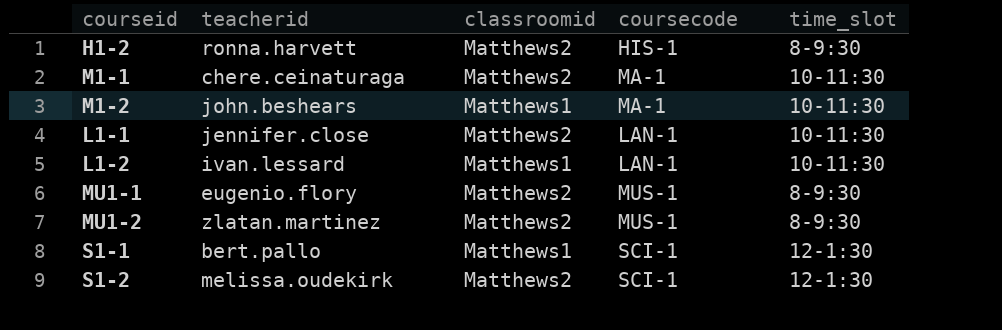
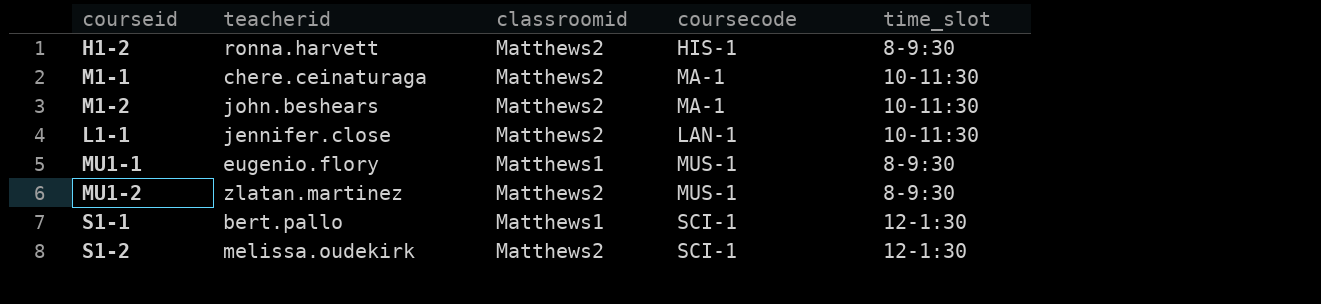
row L1-2: ivan.lessard | Matthews1 | LAN-1 | 10-11:30 -> none
M1-2 | classroomid: Matthews1 -> Matthews2
MU1-1 | classroomid: Matthews2 -> Matthews1

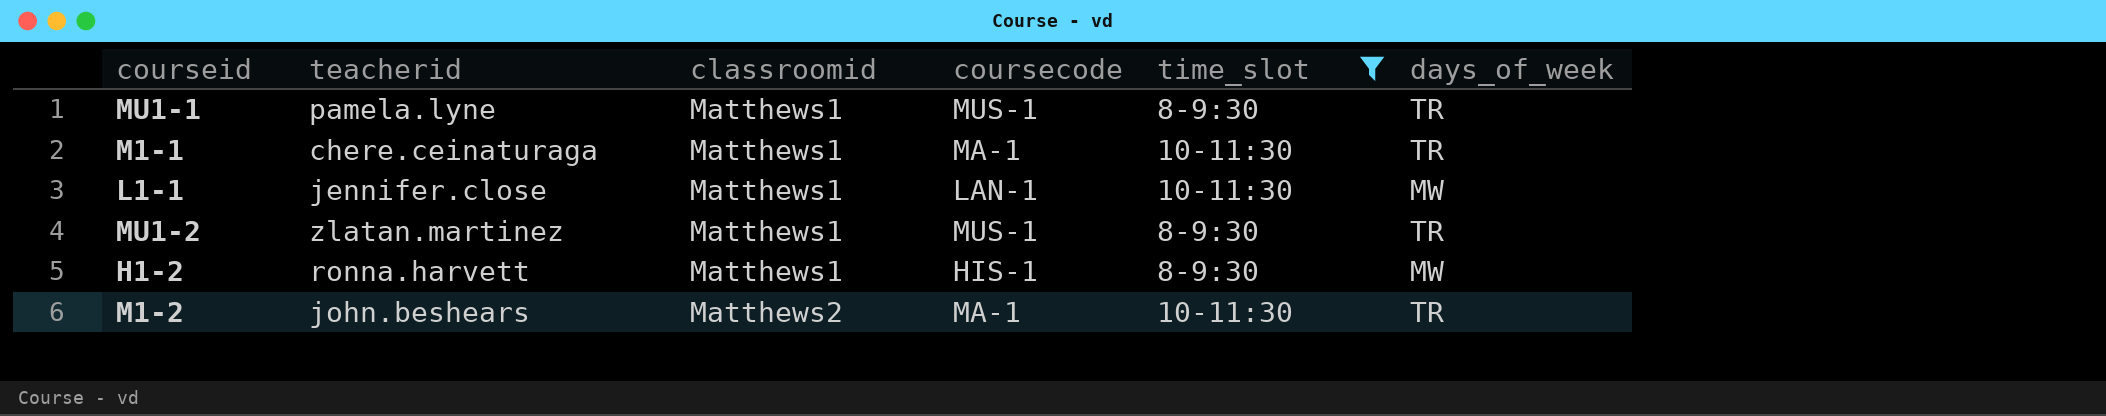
filter: none -> time_slot != 12-1:30
row order: none -> classroomid ascending
column days_of_week | position: none -> 6
MU1-1 | teacherid: eugenio.flory -> pamela.lyne
M1-1 | classroomid: Matthews2 -> Matthews1
L1-1 | classroomid: Matthews2 -> Matthews1
MU1-2 | classroomid: Matthews2 -> Matthews1
H1-2 | classroomid: Matthews2 -> Matthews1

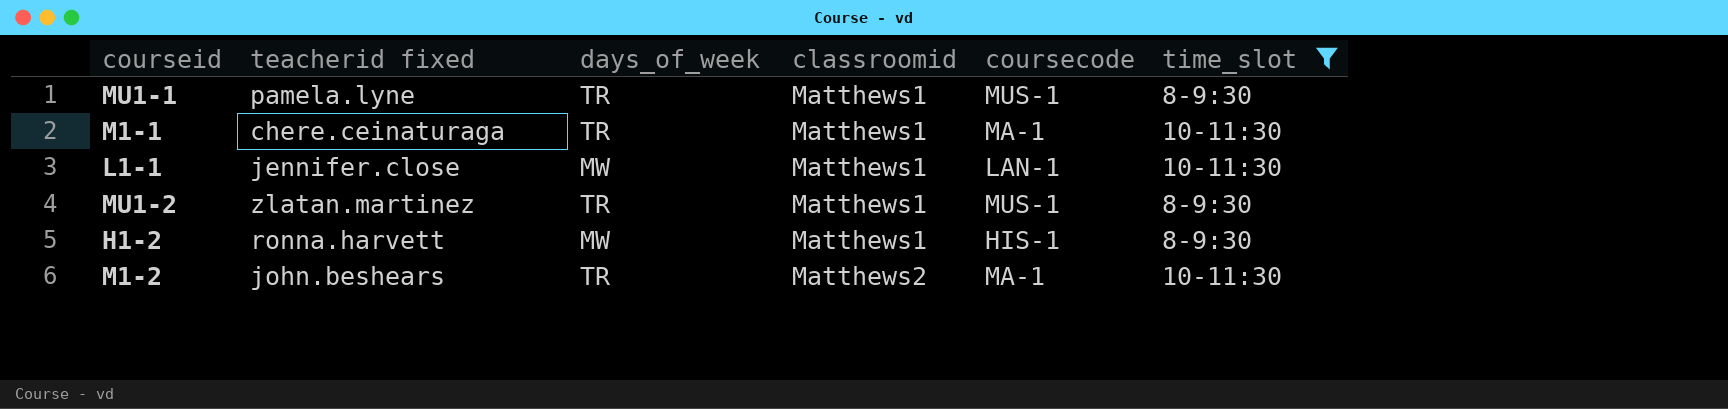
column name: teacherid -> teacherid fixed
column days_of_week | position: 6 -> 3

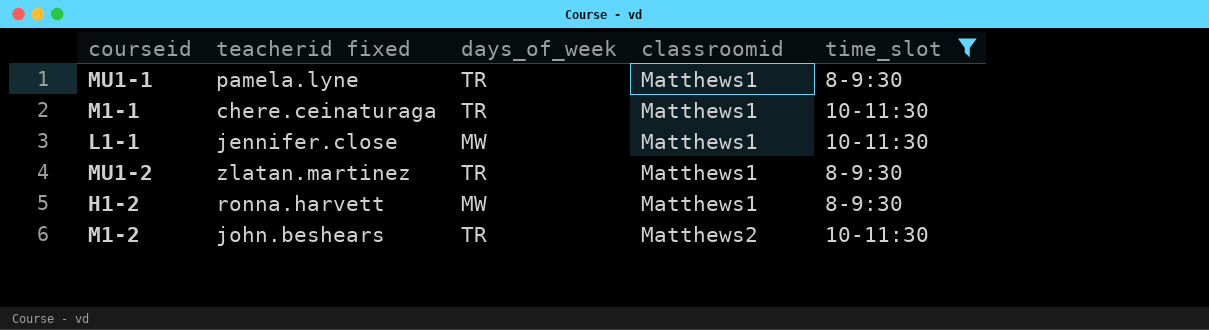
column coursecode | position: 5 -> none

